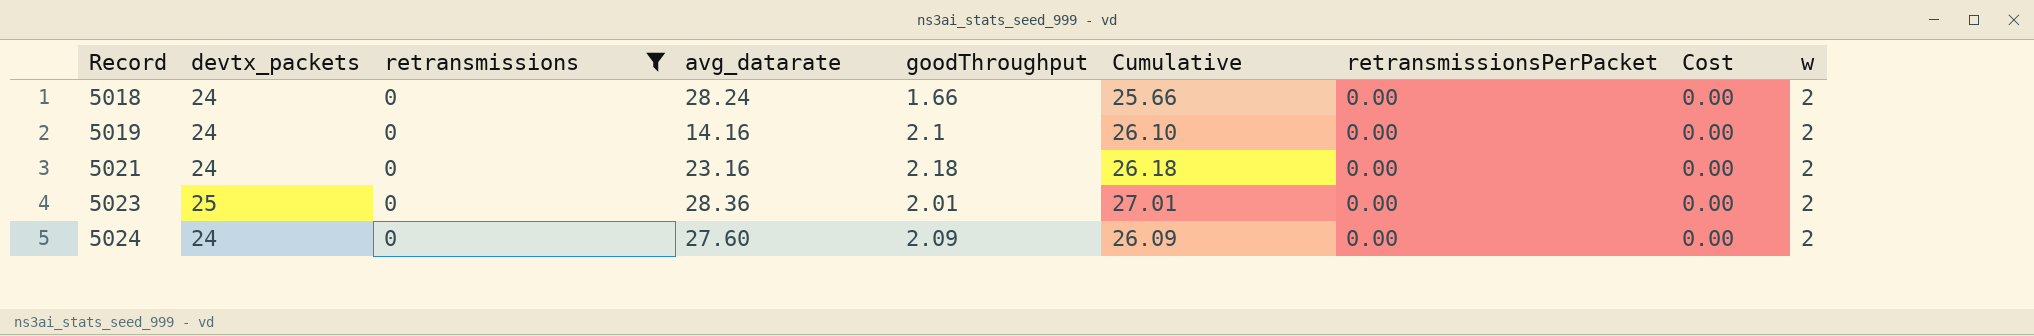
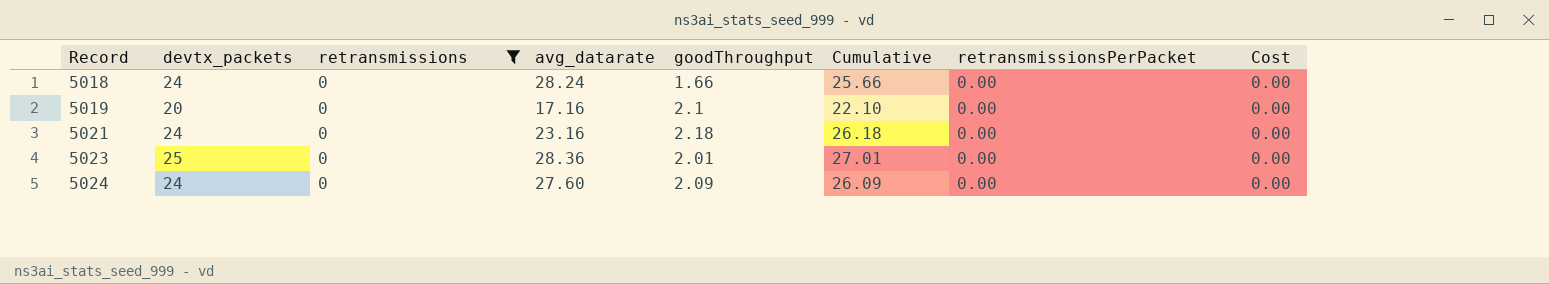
column w | position: 9 -> none
5019 | devtx_packets: 24 -> 20
5019 | avg_datarate: 14.16 -> 17.16
5019 | Cumulative: 26.10 -> 22.10

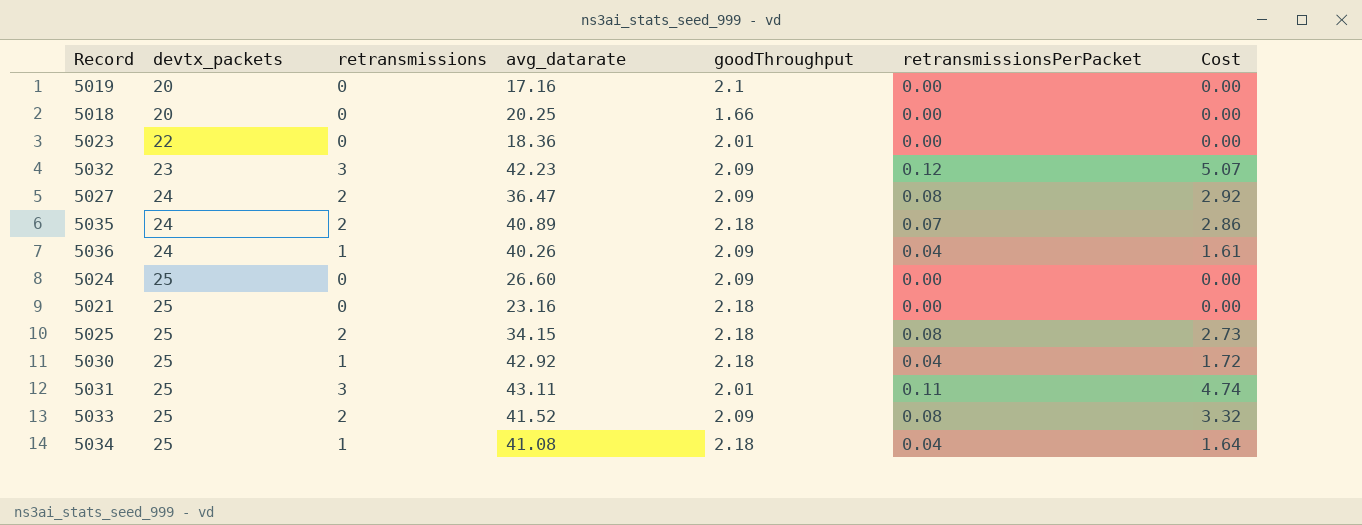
filter: retransmissions = 0 -> none
row order: Record ascending -> devtx_packets ascending
column Cumulative | formula: [devtx_packets] + [goodThroughput] -> none
5018 | devtx_packets: 24 -> 20
5018 | avg_datarate: 28.24 -> 20.25
5023 | devtx_packets: 25 -> 22
5023 | avg_datarate: 28.36 -> 18.36
5024 | devtx_packets: 24 -> 25
5024 | avg_datarate: 27.60 -> 26.60
5021 | devtx_packets: 24 -> 25

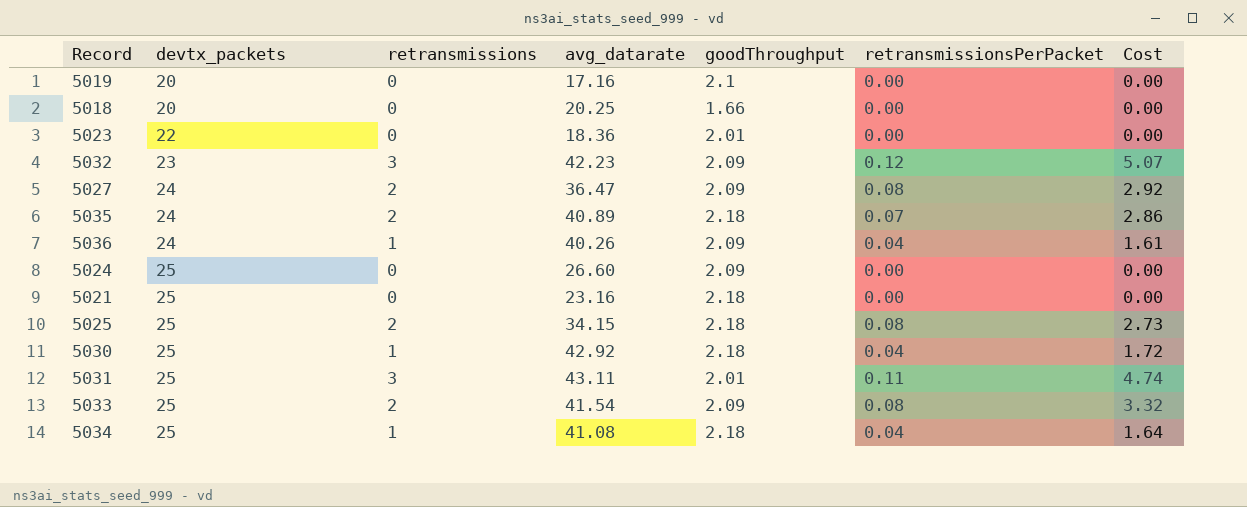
5033 | avg_datarate: 41.52 -> 41.54

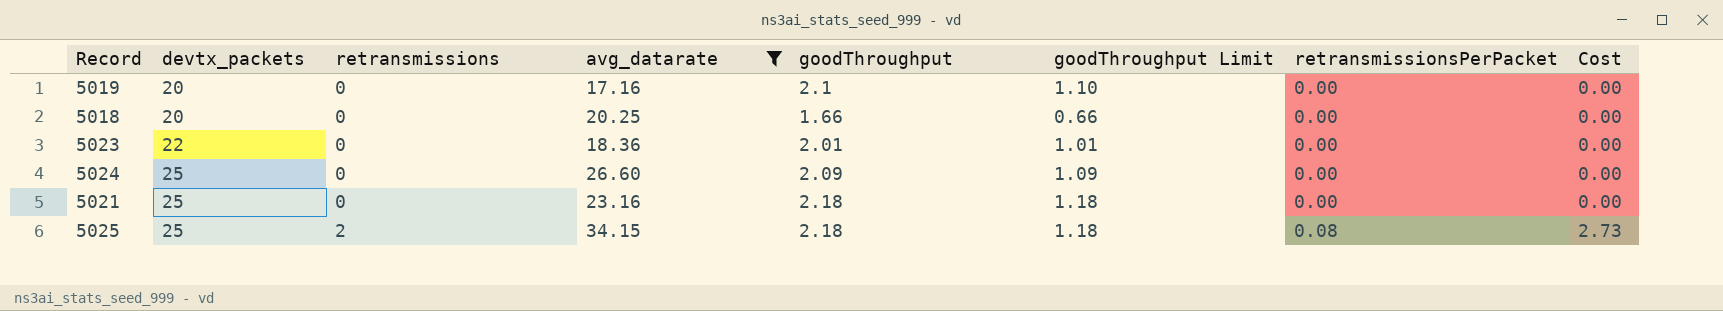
filter: none -> avg_datarate <= 34.15
column goodThroughput Limit | formula: none -> [goodThroughput] - 1

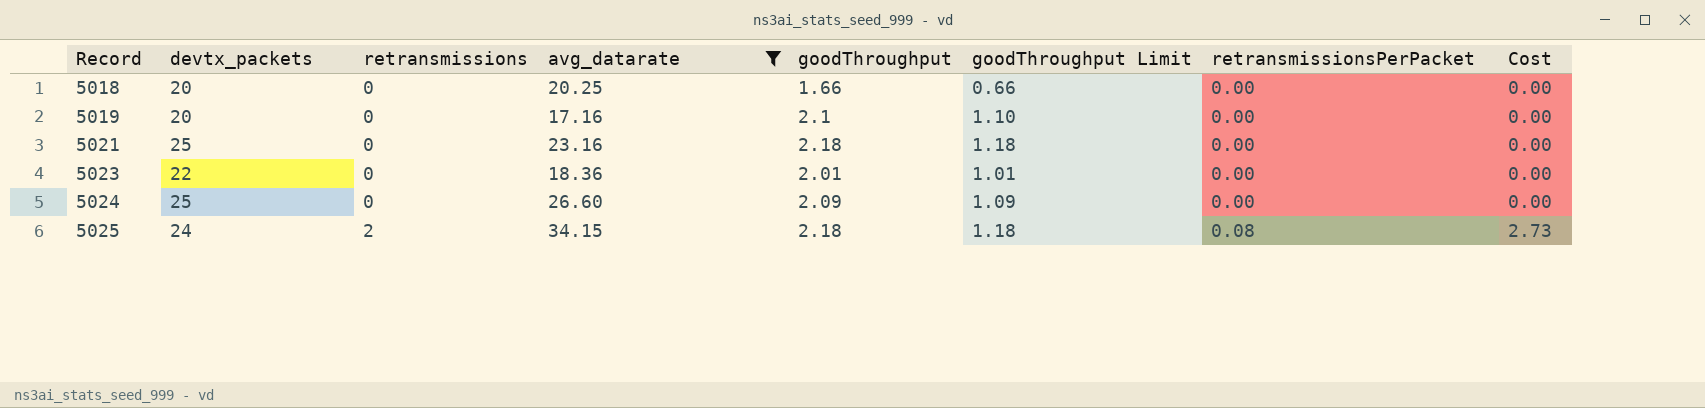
row order: devtx_packets ascending -> Record ascending
5025 | devtx_packets: 25 -> 24

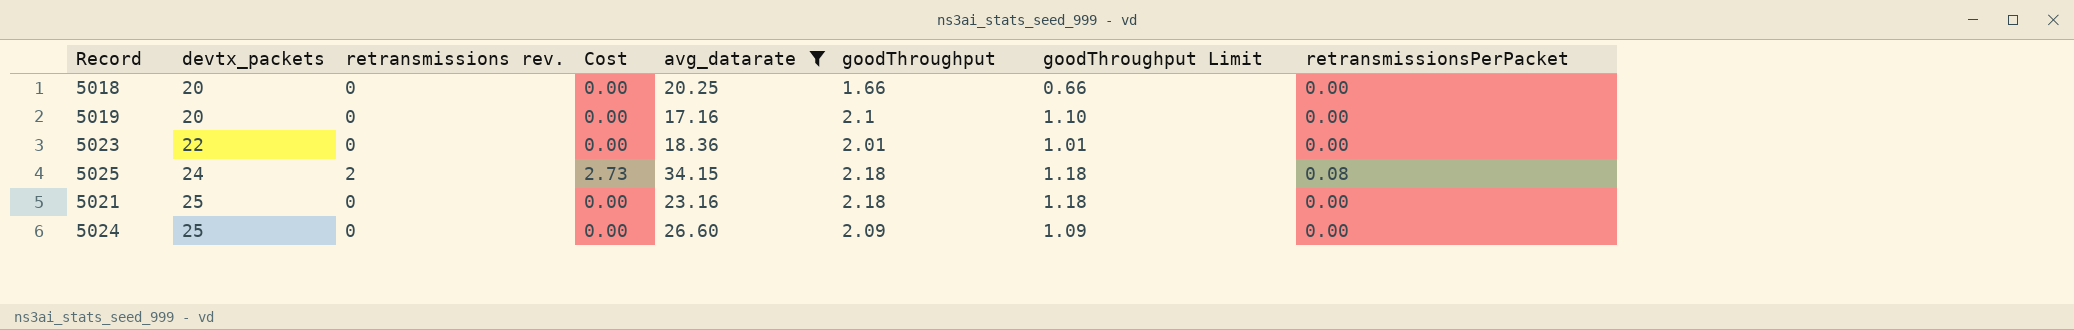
row order: Record ascending -> devtx_packets ascending
column name: retransmissions -> retransmissions rev.
column Cost | position: 8 -> 4

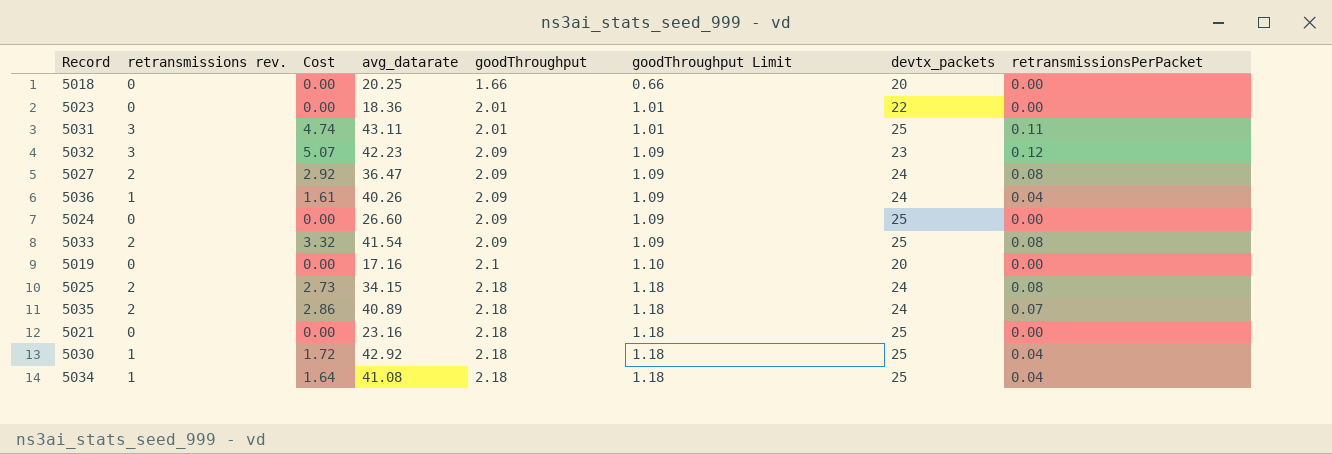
filter: avg_datarate <= 34.15 -> none
row order: devtx_packets ascending -> goodThroughput ascending
column devtx_packets | position: 2 -> 7

